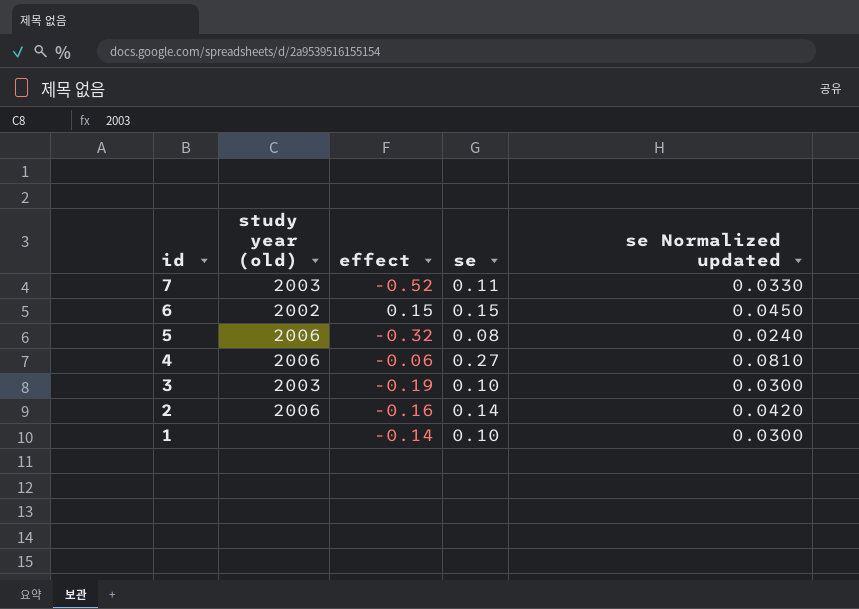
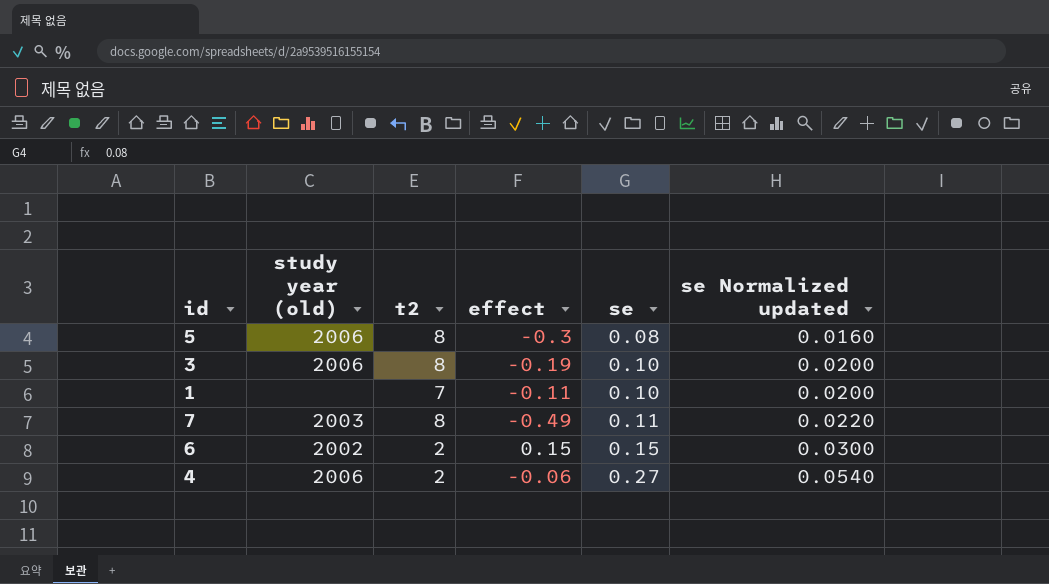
row order: id descending -> se ascending
column t2 | position: none -> 3
column se Normalized updated | formula: [se] * 0.3 -> [se] * 0.2
row 2: 2006 | -0.16 | 0.14 | 0.0420 -> none
5 | effect: -0.32 -> -0.3
3 | study year (old): 2003 -> 2006
1 | effect: -0.14 -> -0.11
7 | effect: -0.52 -> -0.49

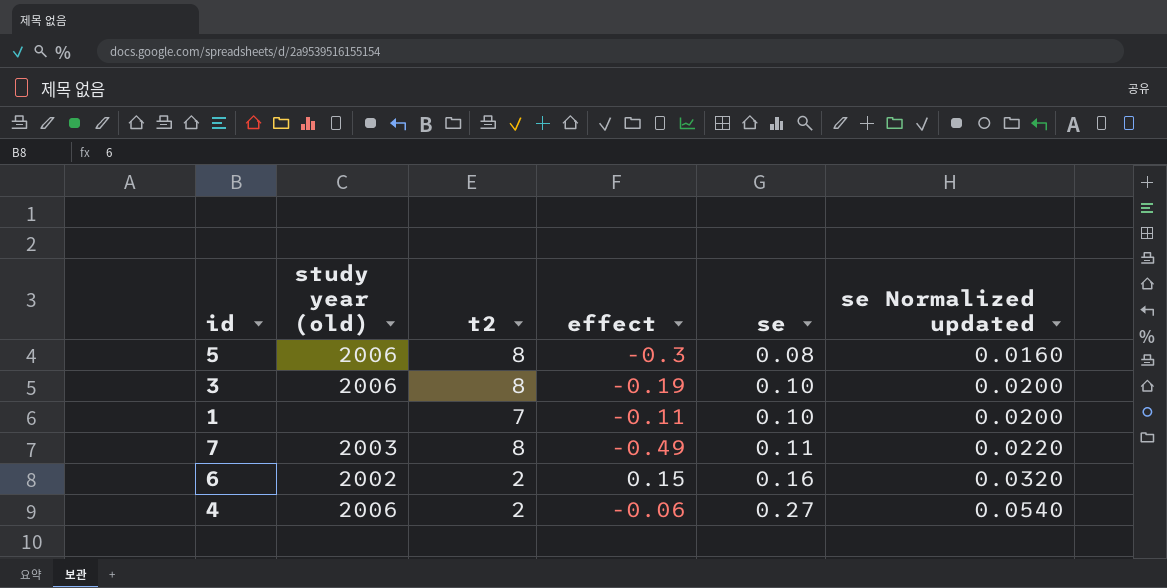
6 | se: 0.15 -> 0.16
6 | se Normalized updated: 0.0300 -> 0.0320

